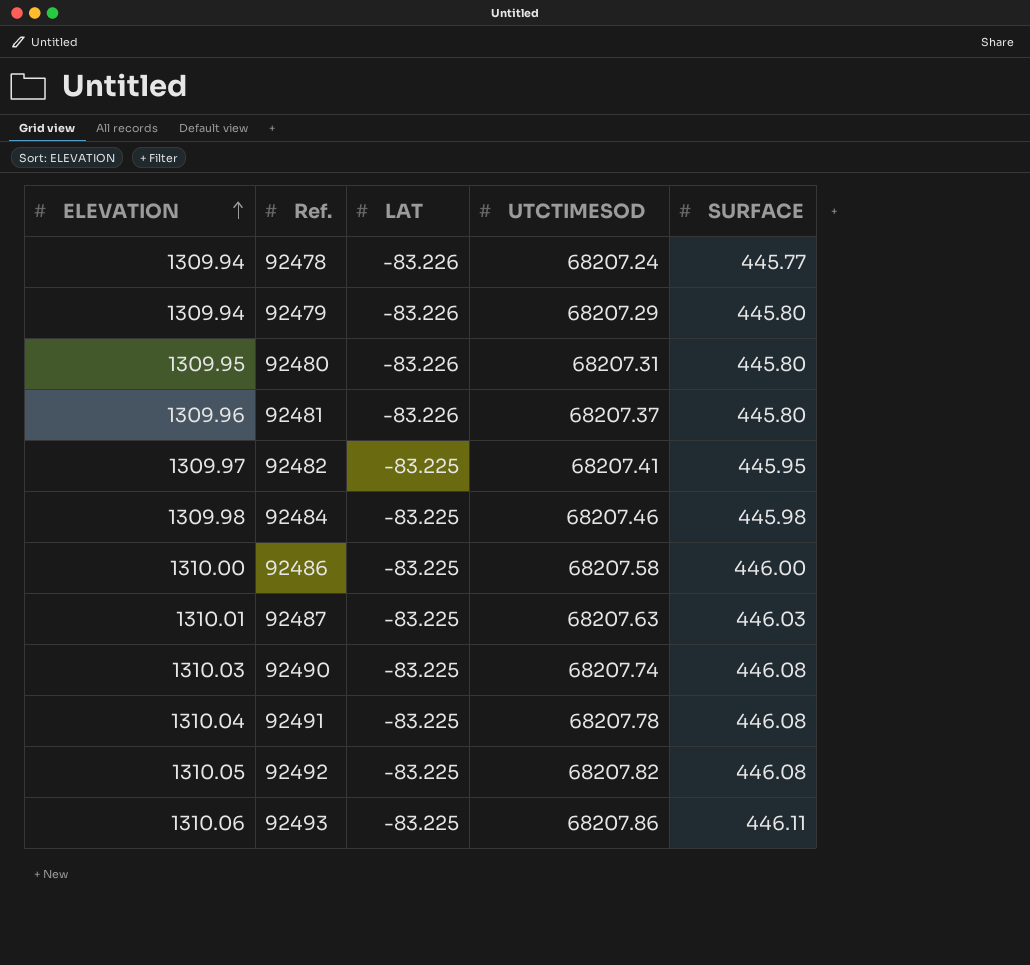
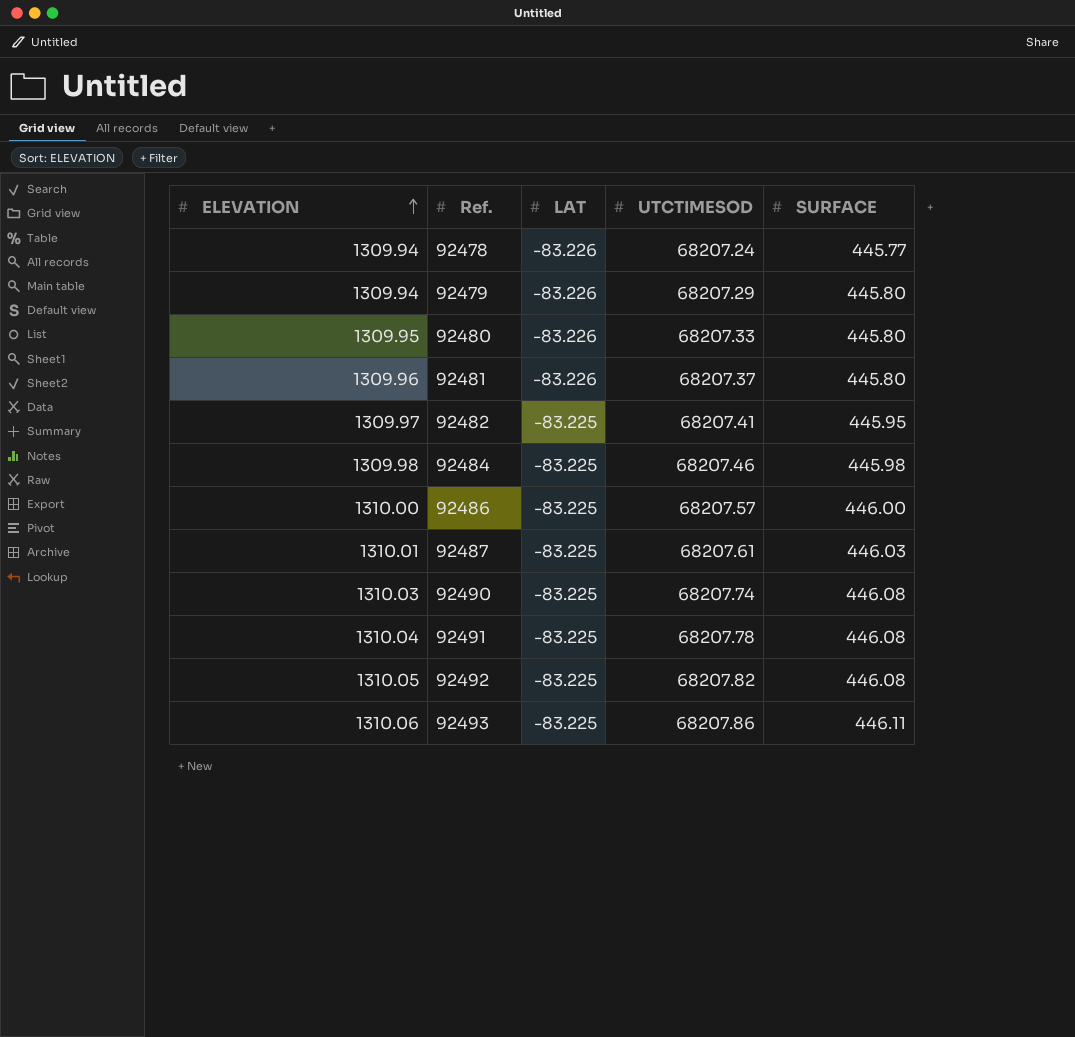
92480 | UTCTIMESOD: 68207.31 -> 68207.33
92486 | UTCTIMESOD: 68207.58 -> 68207.57
92487 | UTCTIMESOD: 68207.63 -> 68207.61

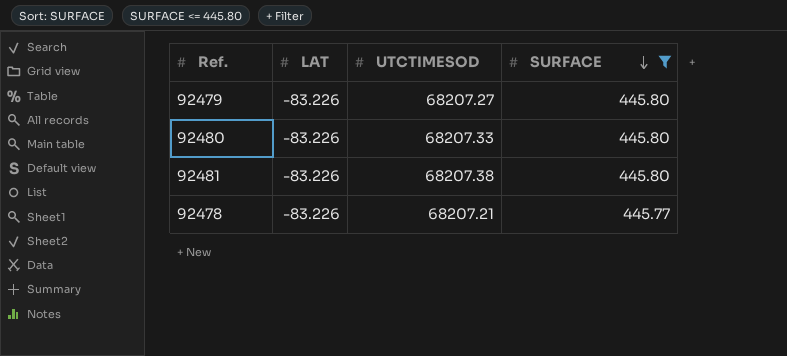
filter: none -> SURFACE <= 445.80
row order: ELEVATION ascending -> SURFACE descending
column ELEVATION | position: 1 -> none
92479 | UTCTIMESOD: 68207.29 -> 68207.27
92481 | UTCTIMESOD: 68207.37 -> 68207.38
92478 | UTCTIMESOD: 68207.24 -> 68207.21

